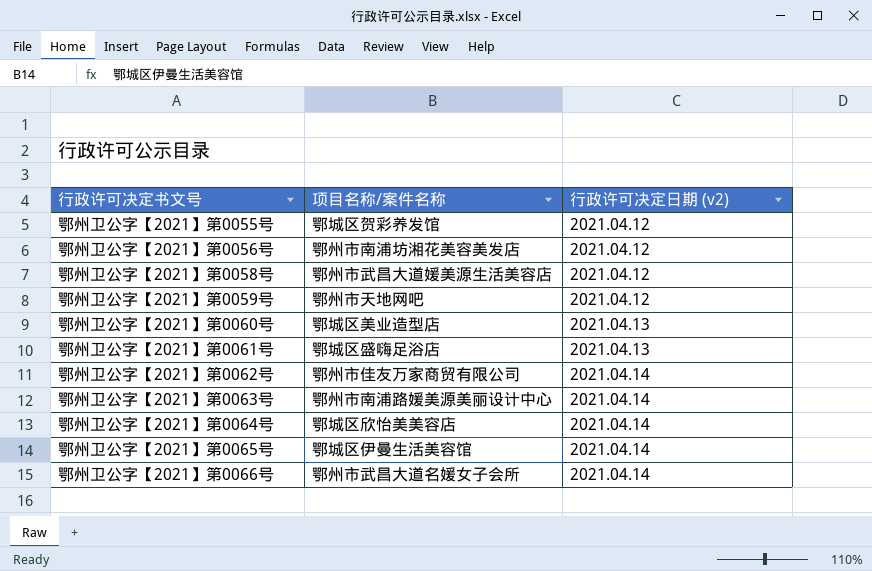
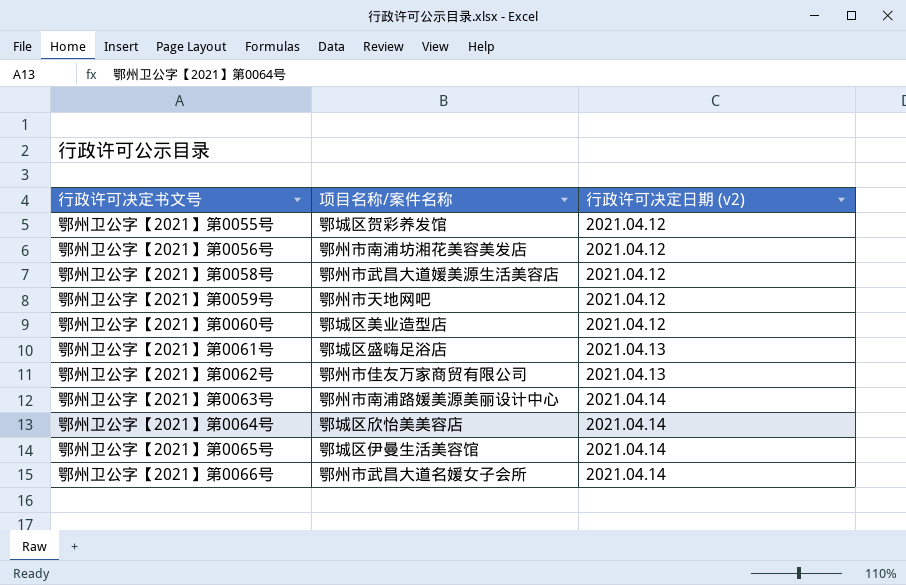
鄂州卫公字【2021】第0060号 | 行政许可决定日期 (v2): 2021.04.13 -> 2021.04.12
鄂州卫公字【2021】第0062号 | 行政许可决定日期 (v2): 2021.04.14 -> 2021.04.13

